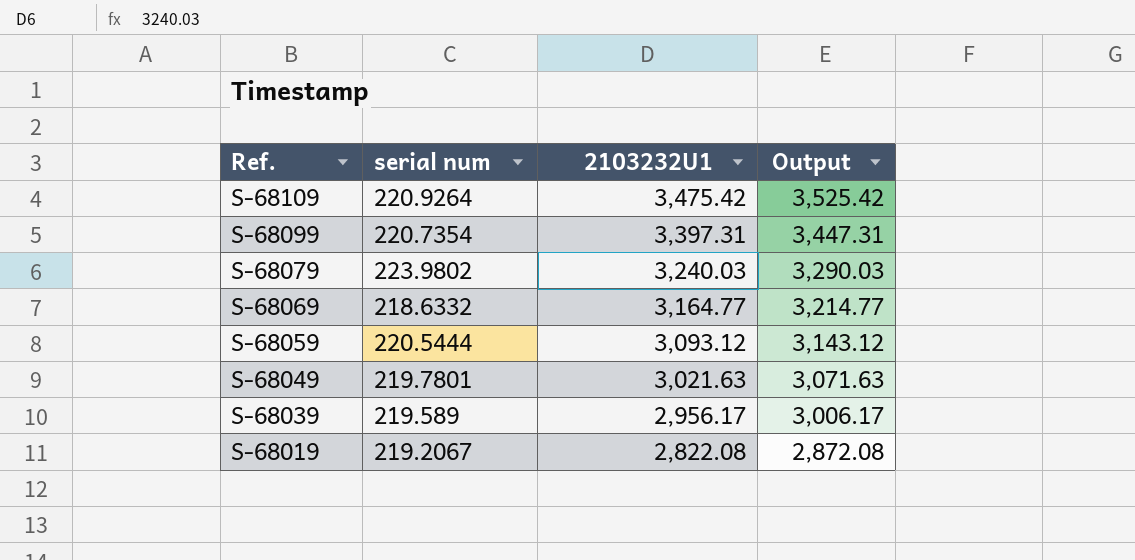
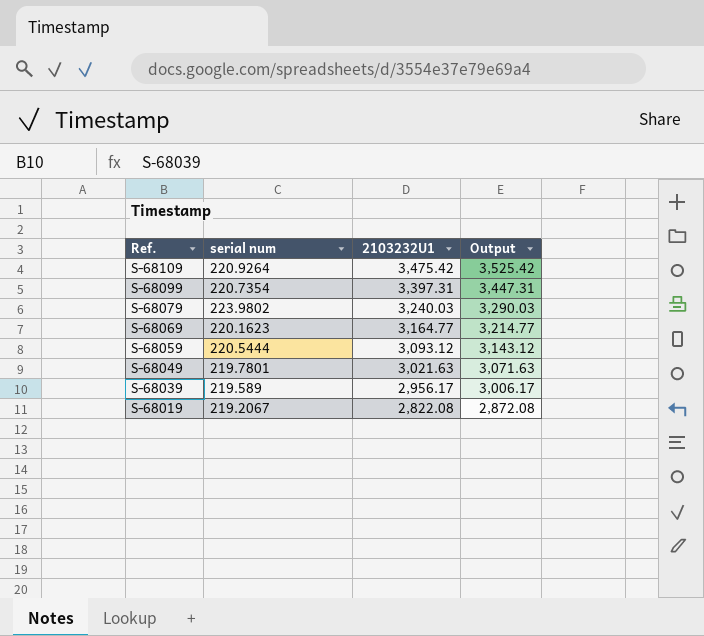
S-68069 | serial num: 218.6332 -> 220.1623

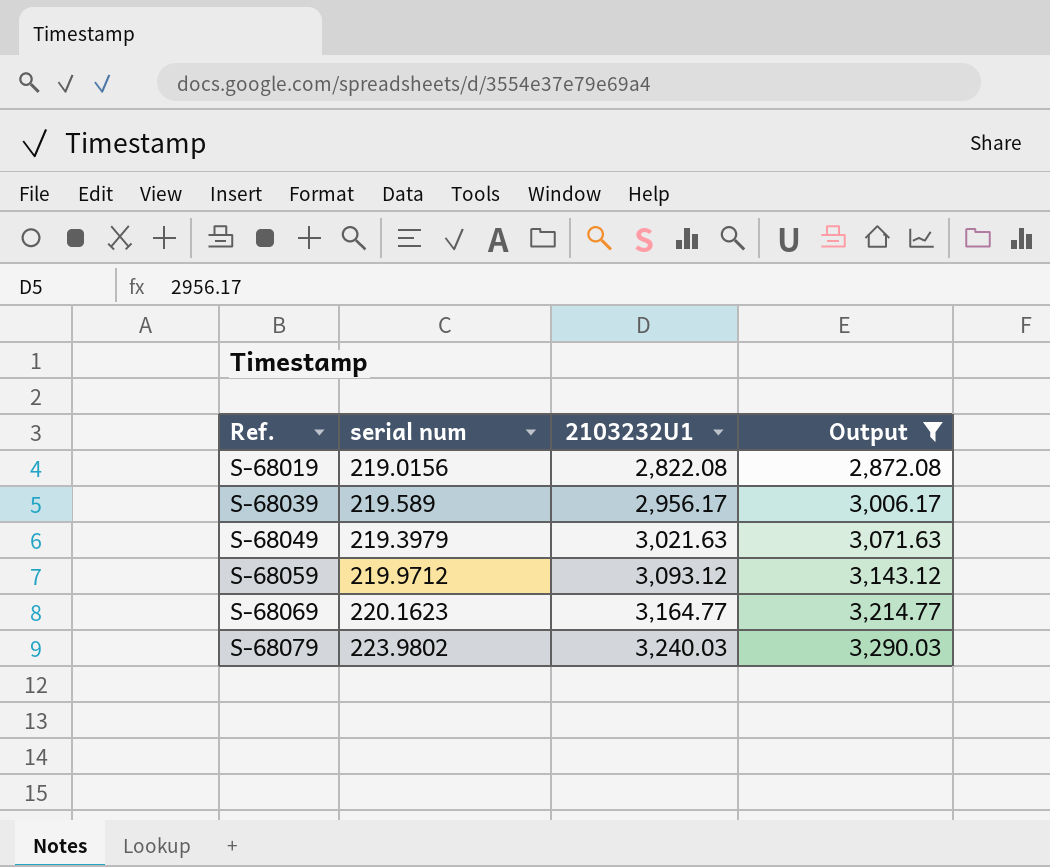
filter: none -> Output <= 3,290.03
row order: Ref. descending -> Ref. ascending
S-68019 | serial num: 219.2067 -> 219.0156
S-68049 | serial num: 219.7801 -> 219.3979
S-68059 | serial num: 220.5444 -> 219.9712

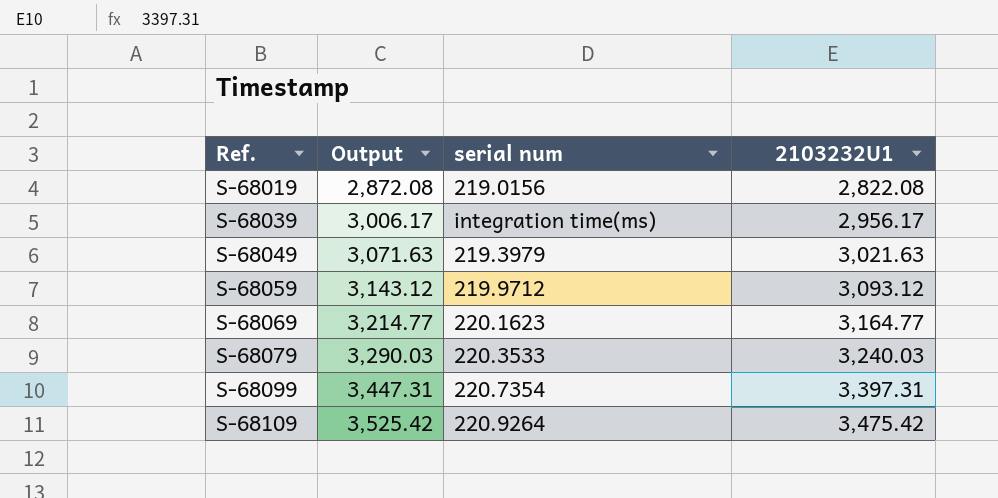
filter: Output <= 3,290.03 -> none
column Output | position: 4 -> 2
S-68039 | serial num: 219.589 -> integration time(ms)
S-68079 | serial num: 223.9802 -> 220.3533

